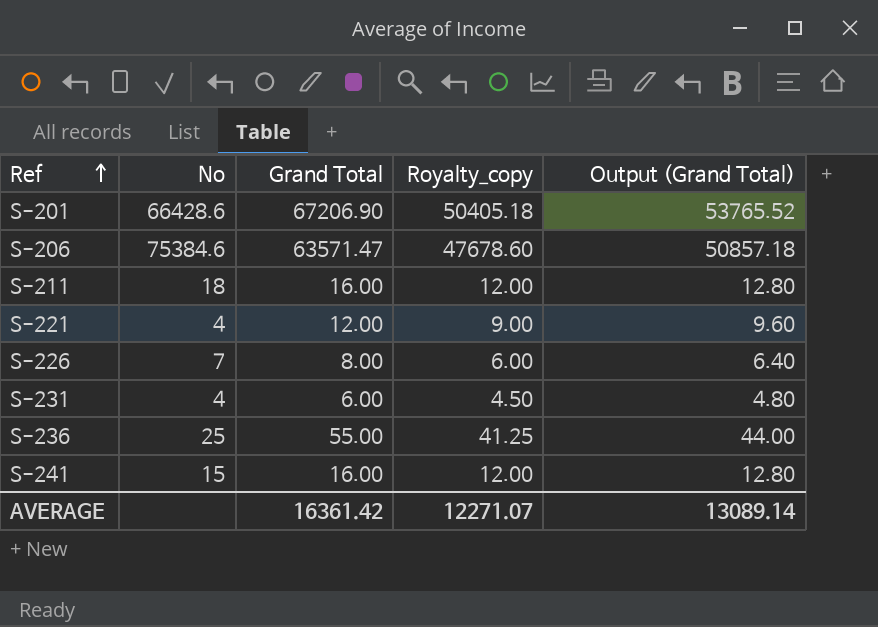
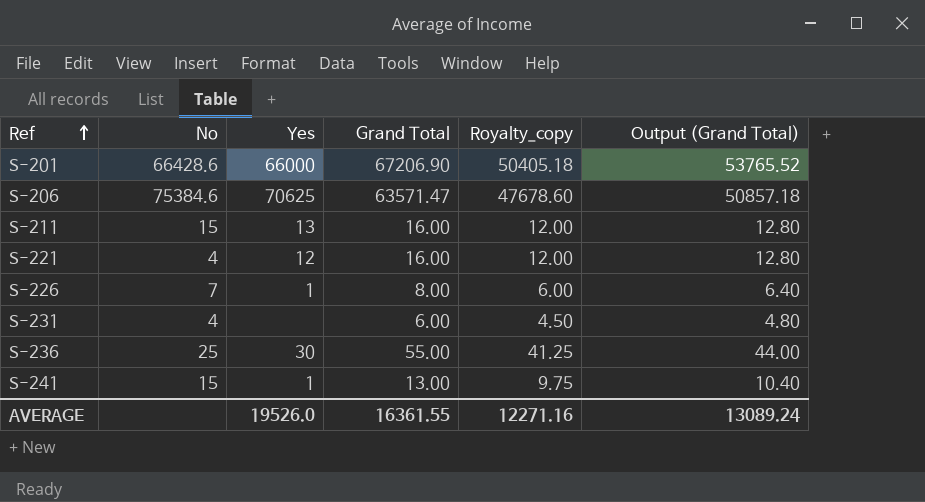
column Yes | position: none -> 3
S-211 | No: 18 -> 15
S-221 | Grand Total: 12.00 -> 16.00
S-221 | Royalty_copy: 9.00 -> 12.00
S-221 | Output (Grand Total): 9.60 -> 12.80
S-241 | Grand Total: 16.00 -> 13.00
S-241 | Royalty_copy: 12.00 -> 9.75
S-241 | Output (Grand Total): 12.80 -> 10.40
AVERAGE | Grand Total: 16361.42 -> 16361.55
AVERAGE | Royalty_copy: 12271.07 -> 12271.16
AVERAGE | Output (Grand Total): 13089.14 -> 13089.24

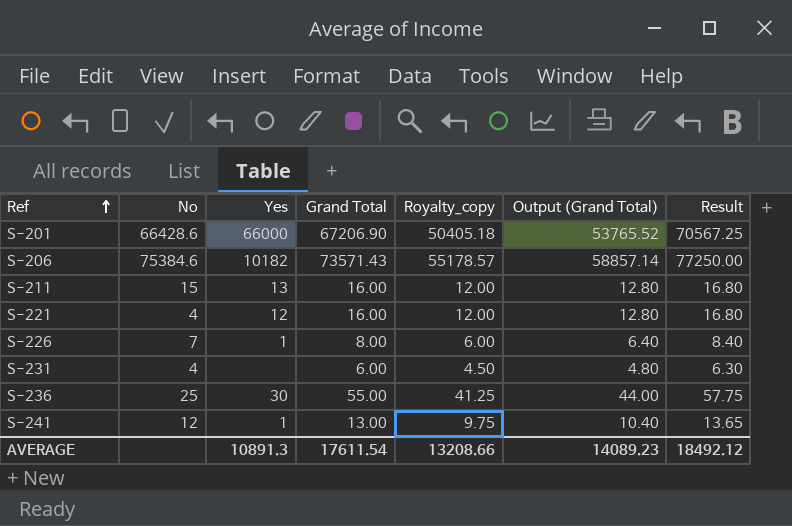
column Result | formula: none -> [Grand Total] * 1.05
S-206 | Yes: 70625 -> 10182
S-206 | Grand Total: 63571.47 -> 73571.43
S-206 | Royalty_copy: 47678.60 -> 55178.57
S-206 | Output (Grand Total): 50857.18 -> 58857.14
S-241 | No: 15 -> 12
AVERAGE | Yes: 19526.0 -> 10891.3
AVERAGE | Grand Total: 16361.55 -> 17611.54
AVERAGE | Royalty_copy: 12271.16 -> 13208.66
AVERAGE | Output (Grand Total): 13089.24 -> 14089.23

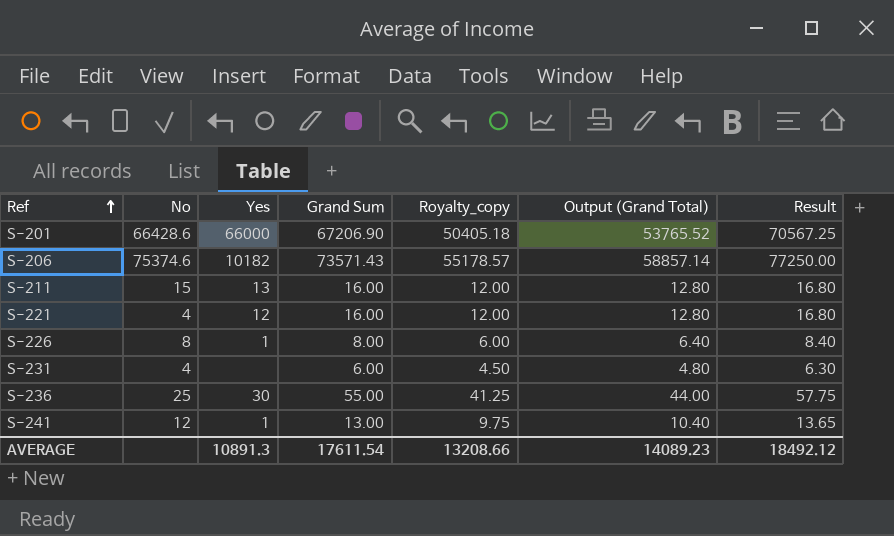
column name: Grand Total -> Grand Sum
S-206 | No: 75384.6 -> 75374.6
S-226 | No: 7 -> 8

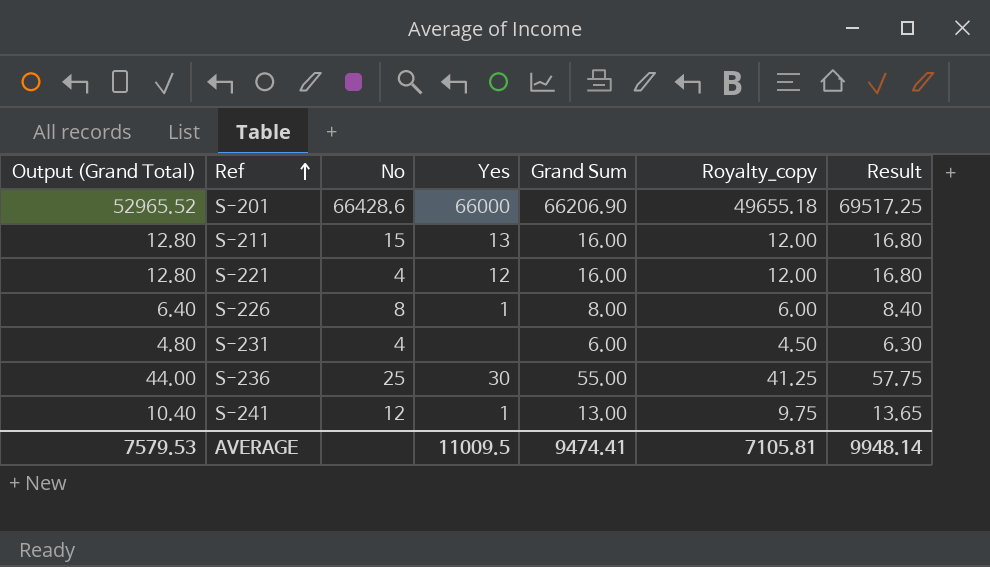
column Output (Grand Total) | position: 6 -> 1
row S-206: 75374.6 | 10182 | 73571.43 | 55178.57 | 58857.14 | 77250.00 -> none
S-201 | Output (Grand Total): 53765.52 -> 52965.52
S-201 | Grand Sum: 67206.90 -> 66206.90
S-201 | Royalty_copy: 50405.18 -> 49655.18
S-201 | Result: 70567.25 -> 69517.25
AVERAGE | Output (Grand Total): 14089.23 -> 7579.53
AVERAGE | Yes: 10891.3 -> 11009.5
AVERAGE | Grand Sum: 17611.54 -> 9474.41
AVERAGE | Royalty_copy: 13208.66 -> 7105.81
AVERAGE | Result: 18492.12 -> 9948.14

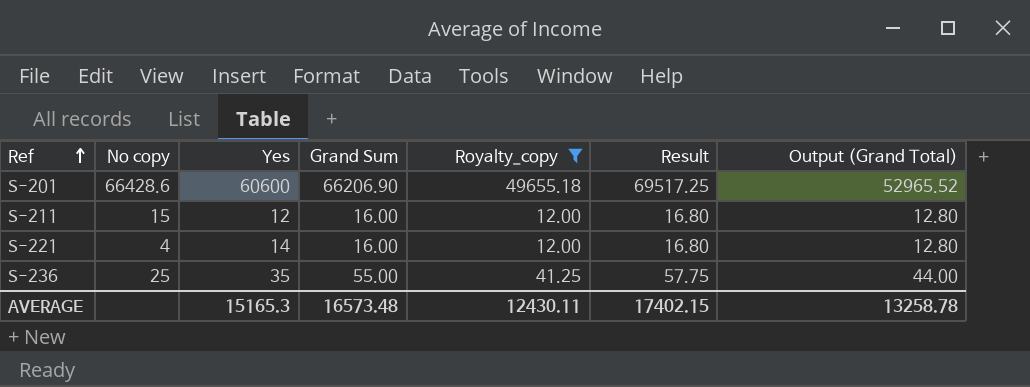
filter: none -> Royalty_copy >= 12.00
column name: No -> No copy
column Output (Grand Total) | position: 1 -> 7
S-201 | Yes: 66000 -> 60600
S-211 | Yes: 13 -> 12
S-221 | Yes: 12 -> 14
S-236 | Yes: 30 -> 35
AVERAGE | Yes: 11009.5 -> 15165.3
AVERAGE | Grand Sum: 9474.41 -> 16573.48
AVERAGE | Royalty_copy: 7105.81 -> 12430.11
AVERAGE | Result: 9948.14 -> 17402.15
AVERAGE | Output (Grand Total): 7579.53 -> 13258.78

